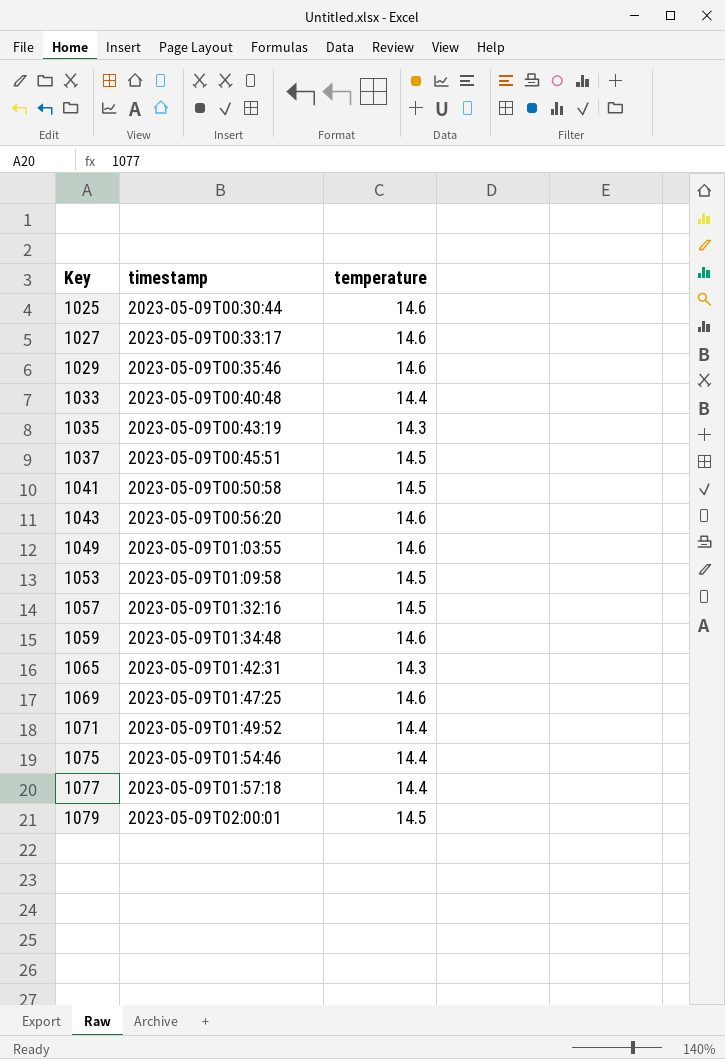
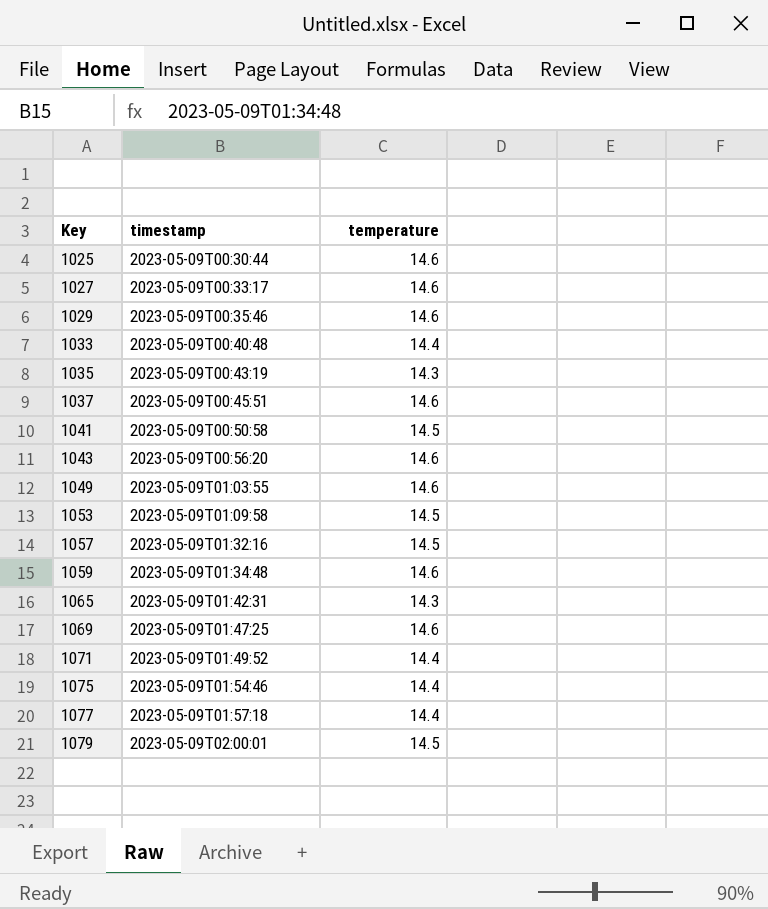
1037 | temperature: 14.5 -> 14.6

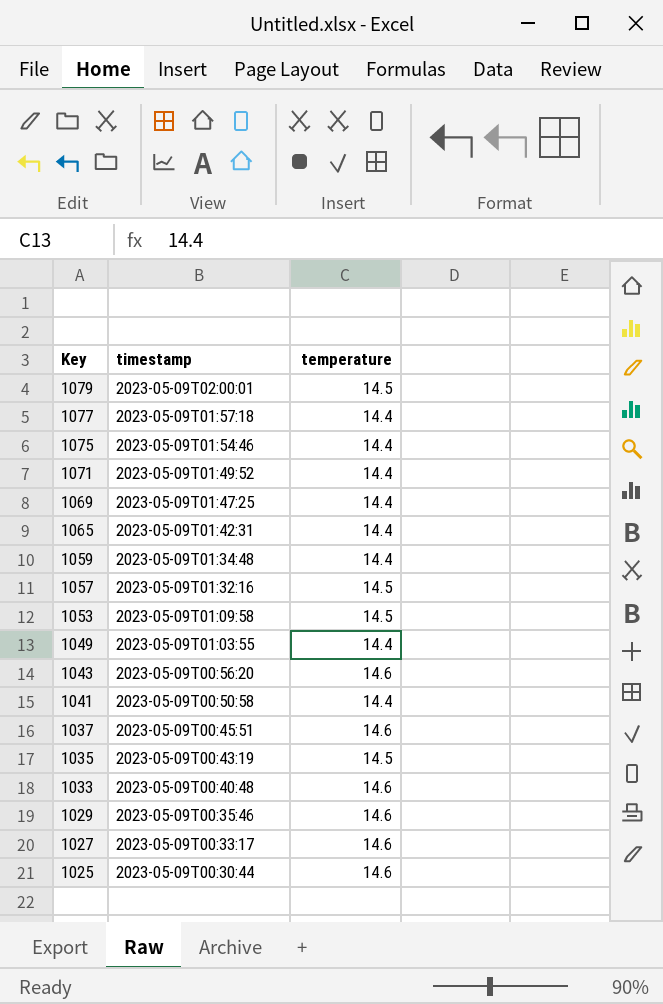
row order: Key ascending -> Key descending
1069 | temperature: 14.6 -> 14.4
1065 | temperature: 14.3 -> 14.4
1059 | temperature: 14.6 -> 14.4
1049 | temperature: 14.6 -> 14.4
1041 | temperature: 14.5 -> 14.4
1035 | temperature: 14.3 -> 14.5
1033 | temperature: 14.4 -> 14.6

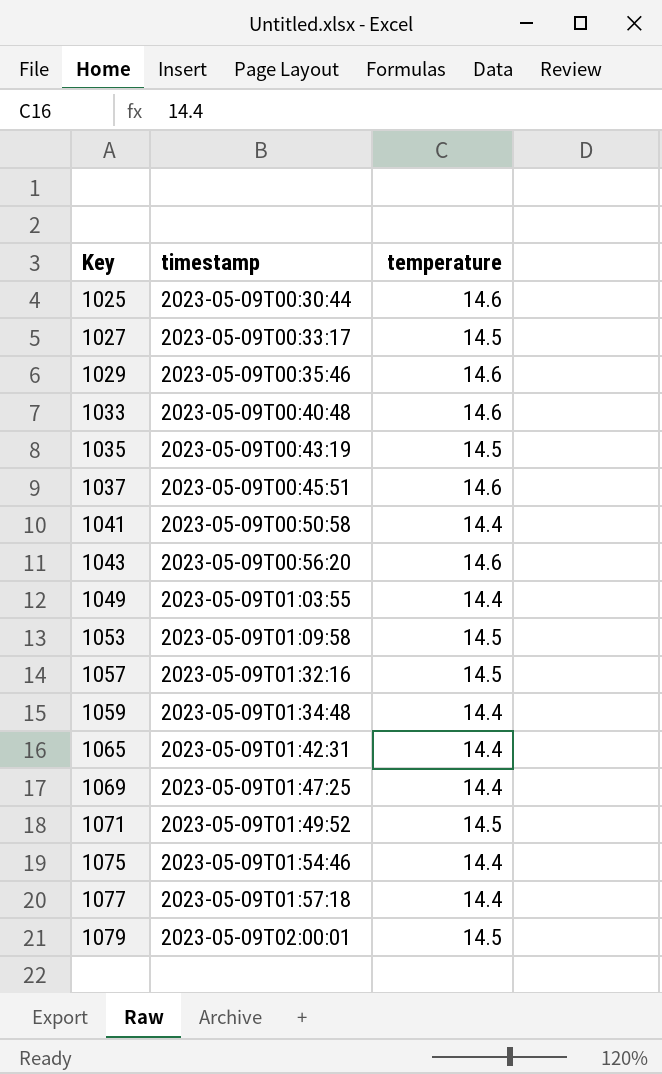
row order: Key descending -> Key ascending
1027 | temperature: 14.6 -> 14.5
1071 | temperature: 14.4 -> 14.5

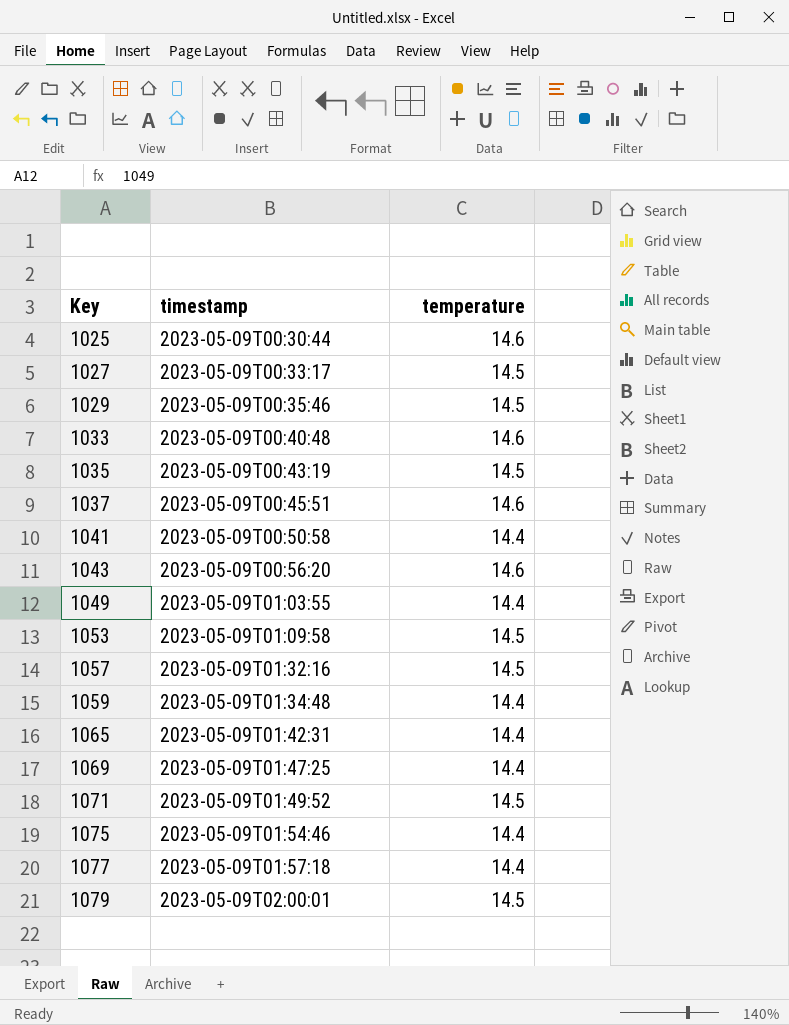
1029 | temperature: 14.6 -> 14.5

